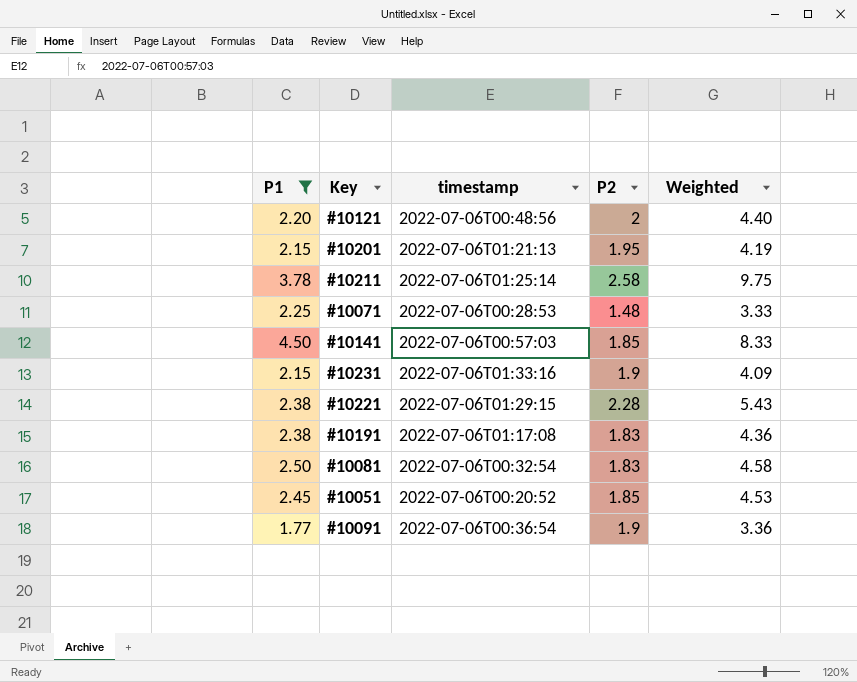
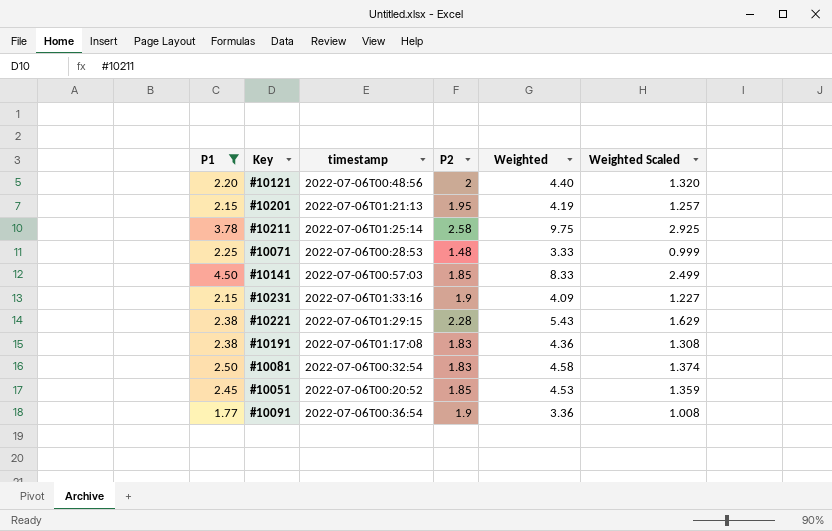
column Weighted Scaled | formula: none -> [Weighted] * 0.3

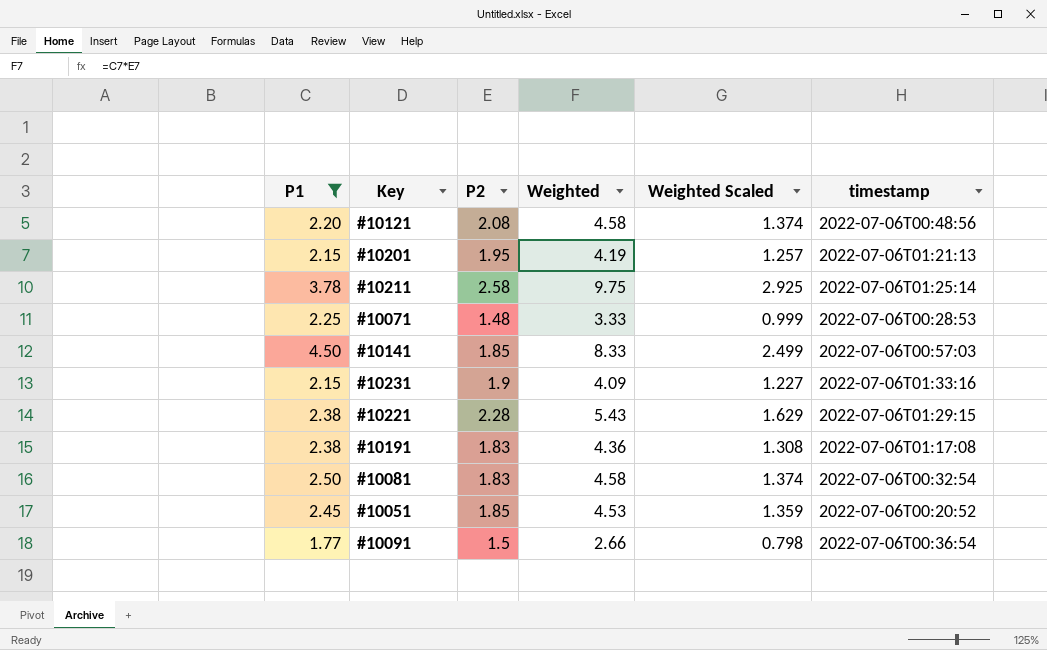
column timestamp | position: 3 -> 6
#10121 | P2: 2 -> 2.08
#10121 | Weighted: 4.40 -> 4.58
#10121 | Weighted Scaled: 1.320 -> 1.374
#10091 | P2: 1.9 -> 1.5
#10091 | Weighted: 3.36 -> 2.66
#10091 | Weighted Scaled: 1.008 -> 0.798

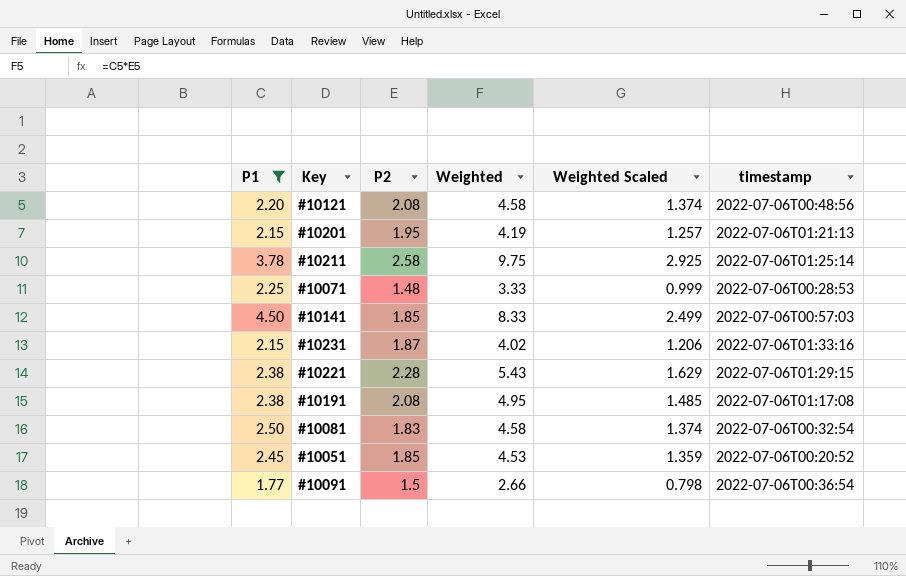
#10231 | P2: 1.9 -> 1.87
#10231 | Weighted: 4.09 -> 4.02
#10231 | Weighted Scaled: 1.227 -> 1.206
#10191 | P2: 1.83 -> 2.08
#10191 | Weighted: 4.36 -> 4.95
#10191 | Weighted Scaled: 1.308 -> 1.485

